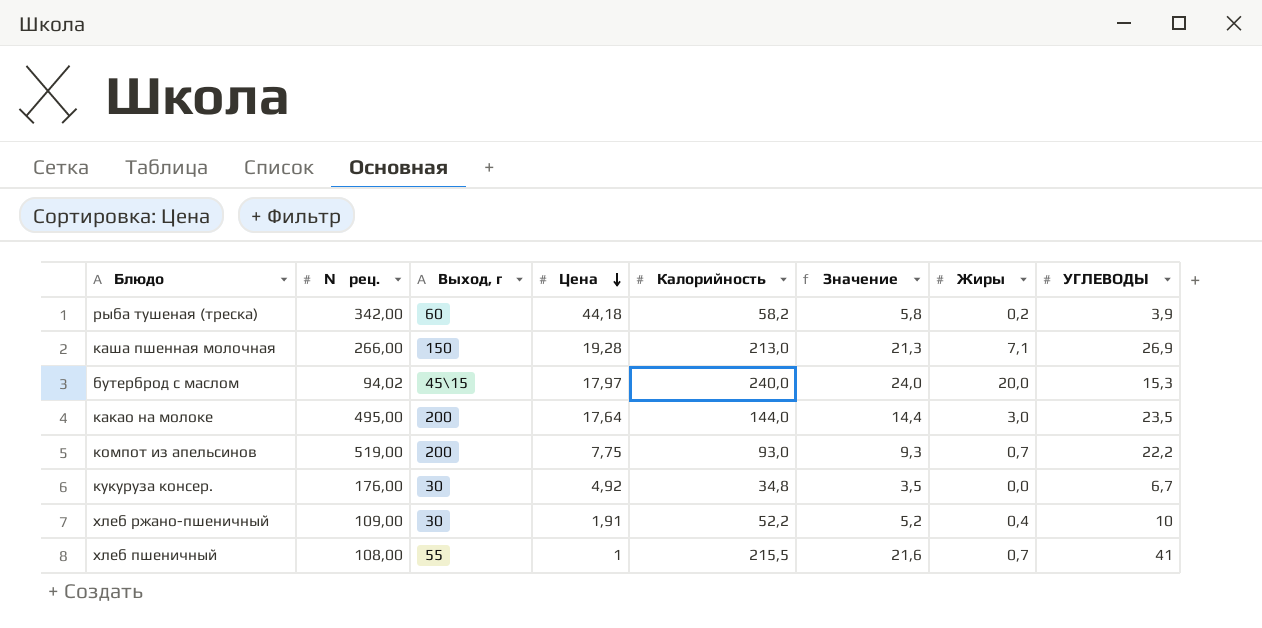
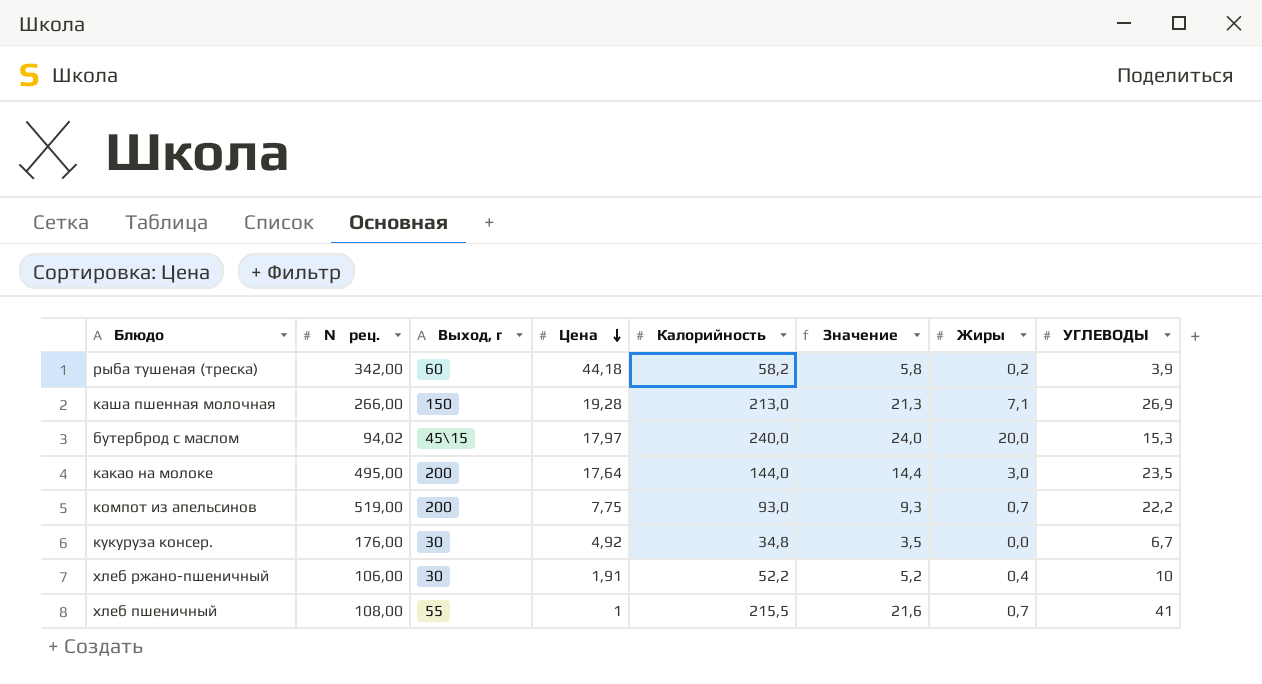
хлеб ржано-пшеничный | № рец.: 109,00 -> 106,00

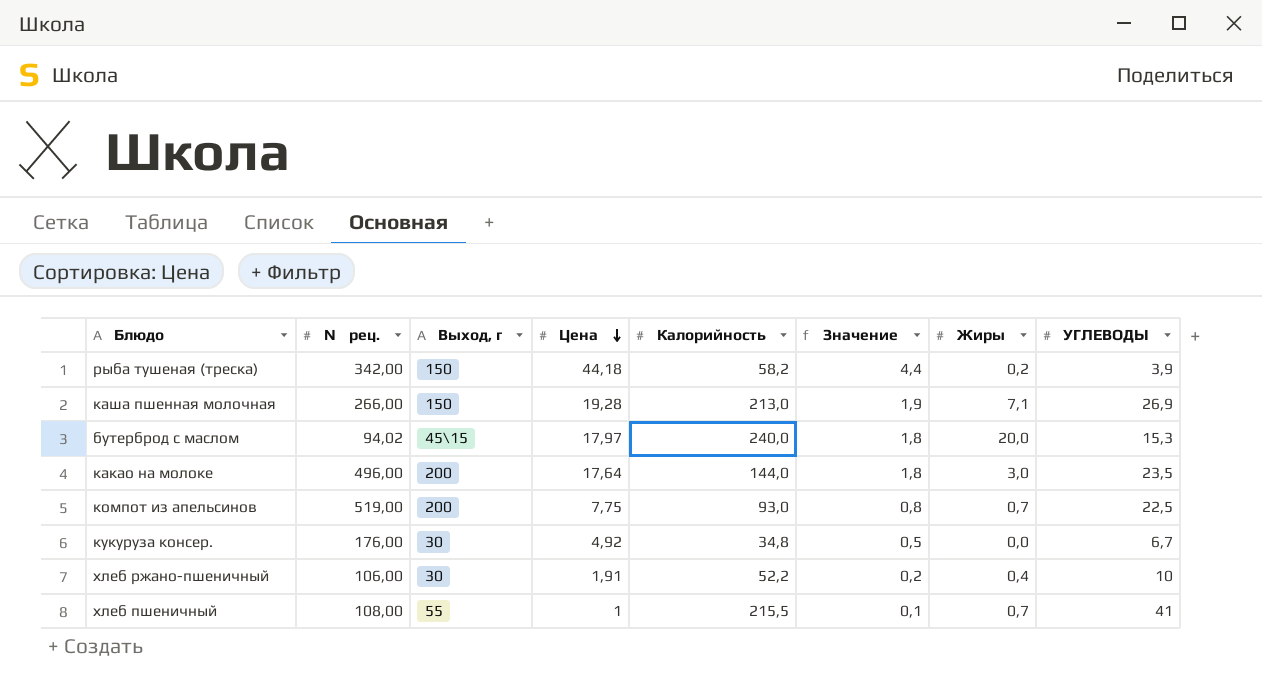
column Значение | formula: [Калорийность] * 0,1 -> [Цена] * 0,1
рыба тушеная (треска) | Выход, г: 60 -> 150
какао на молоке | № рец.: 495,00 -> 496,00
компот из апельсинов | УГЛЕВОДЫ: 22,2 -> 22,5

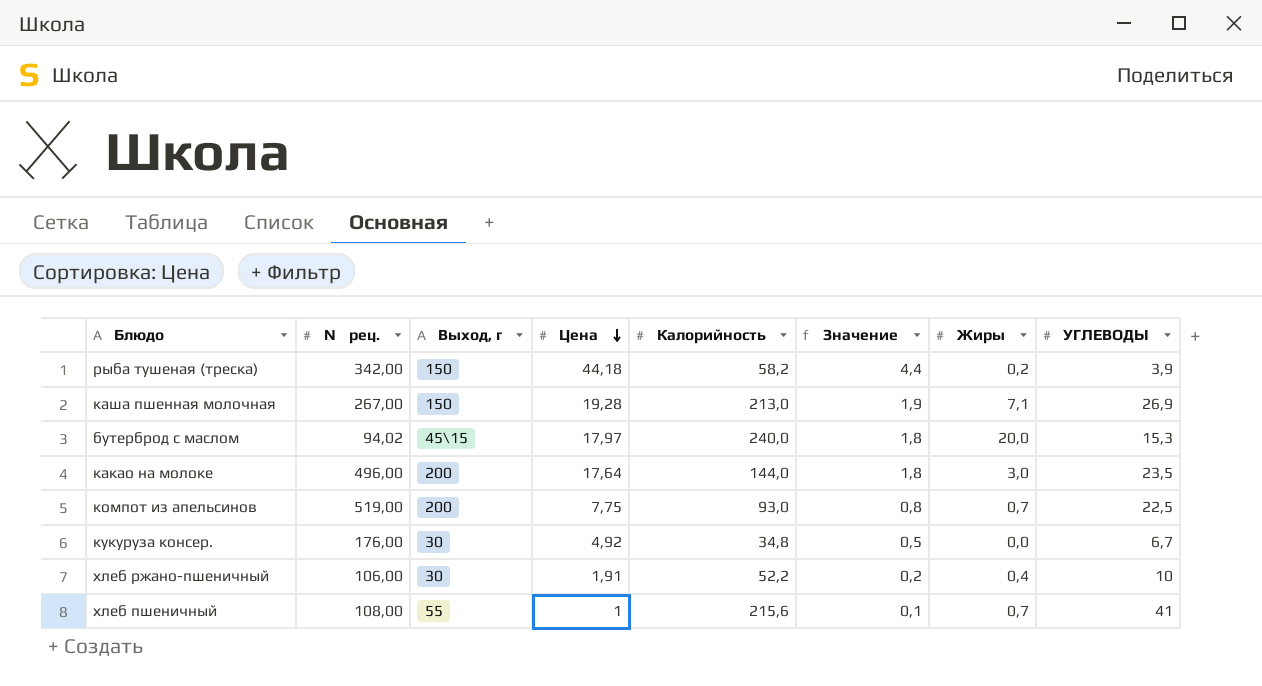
каша пшенная молочная | № рец.: 266,00 -> 267,00
хлеб пшеничный | Калорийность: 215,5 -> 215,6

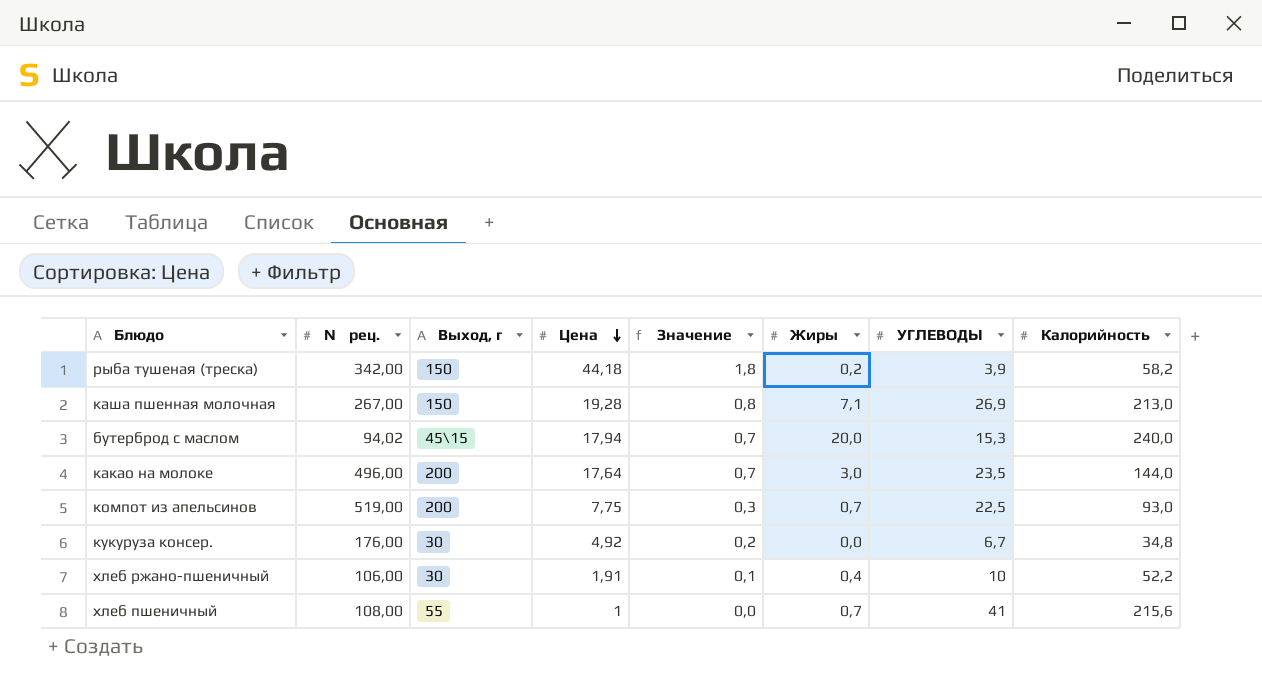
column Значение | formula: [Цена] * 0,1 -> [Цена] * 0,04
column Калорийность | position: 5 -> 8
бутерброд с маслом | Цена: 17,97 -> 17,94

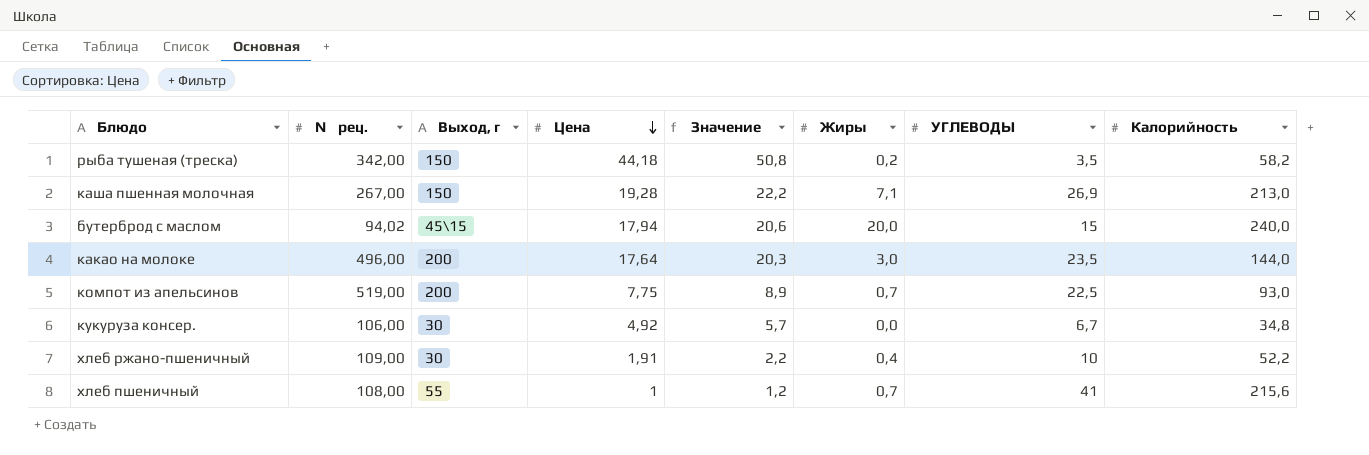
column Значение | formula: [Цена] * 0,04 -> [Цена] * 1,15
рыба тушеная (треска) | УГЛЕВОДЫ: 3,9 -> 3,5
бутерброд с маслом | УГЛЕВОДЫ: 15,3 -> 15
кукуруза консер. | № рец.: 176,00 -> 106,00
хлеб ржано-пшеничный | № рец.: 106,00 -> 109,00

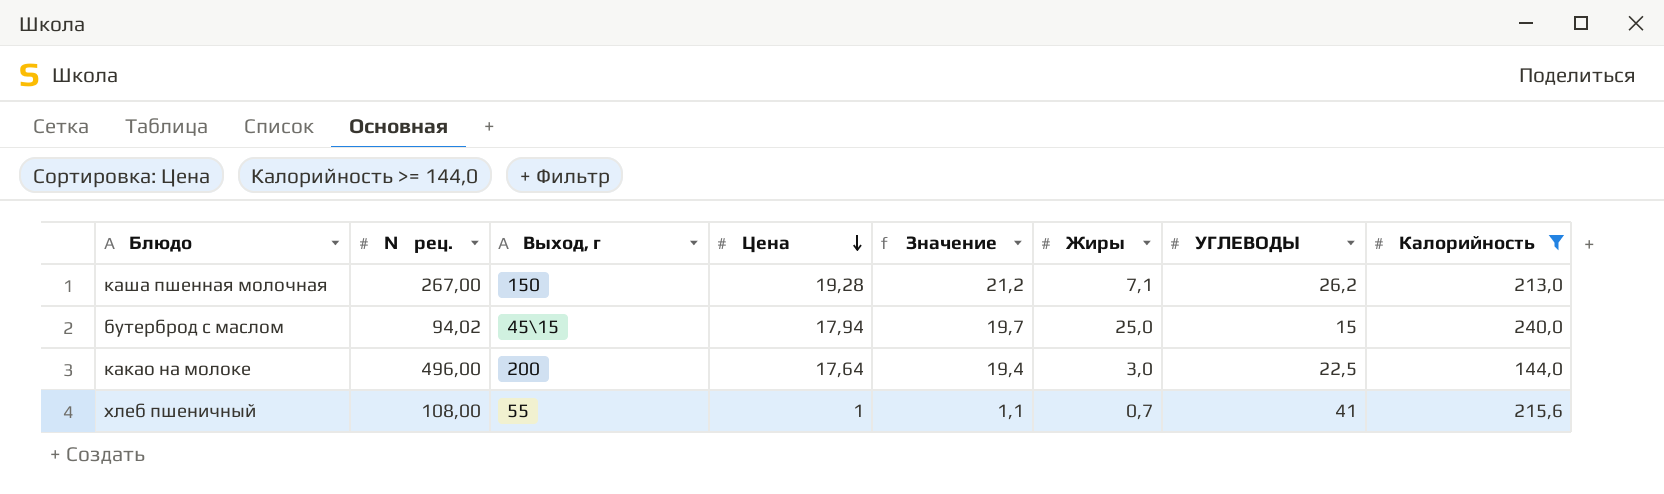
filter: none -> Калорийность >= 144,0
column Значение | formula: [Цена] * 1,15 -> [Цена] * 1,1
каша пшенная молочная | УГЛЕВОДЫ: 26,9 -> 26,2
бутерброд с маслом | Жиры: 20,0 -> 25,0
какао на молоке | УГЛЕВОДЫ: 23,5 -> 22,5

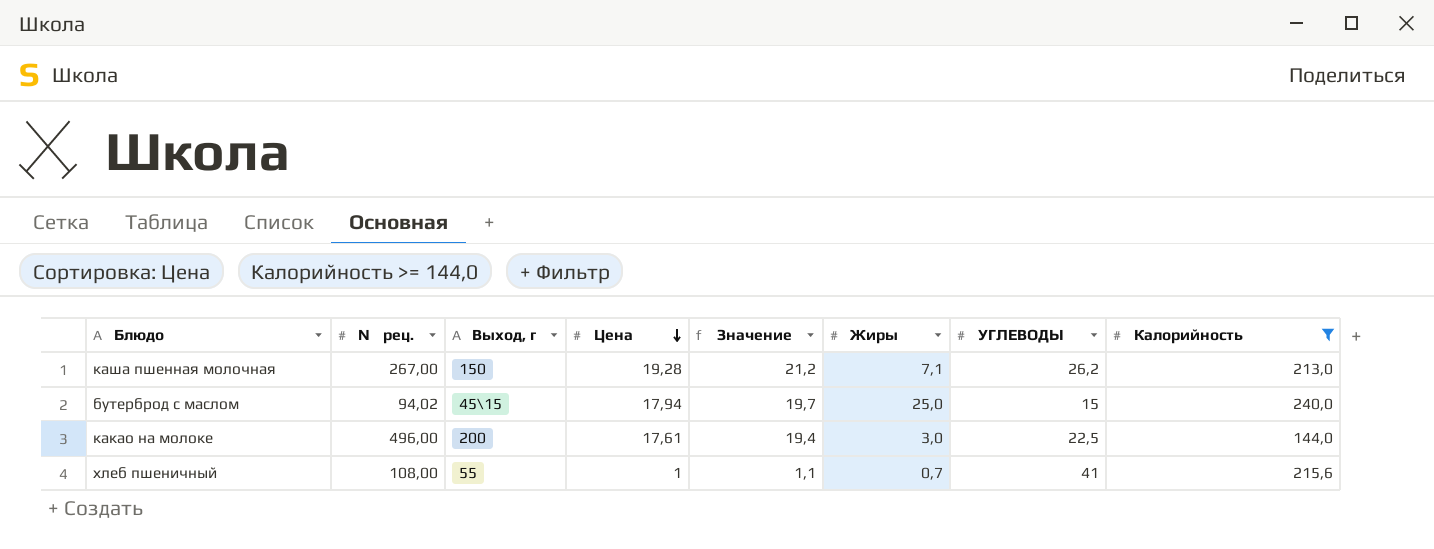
какао на молоке | Цена: 17,64 -> 17,61

